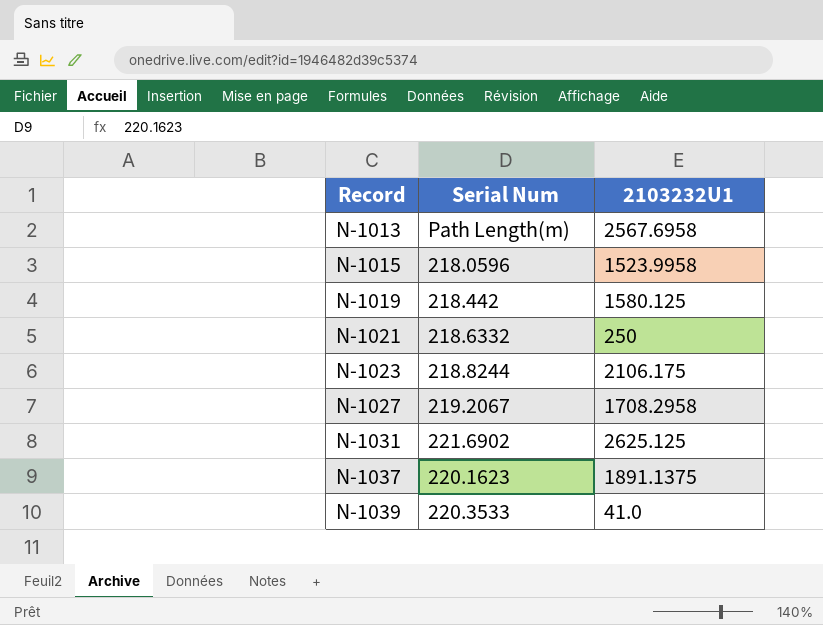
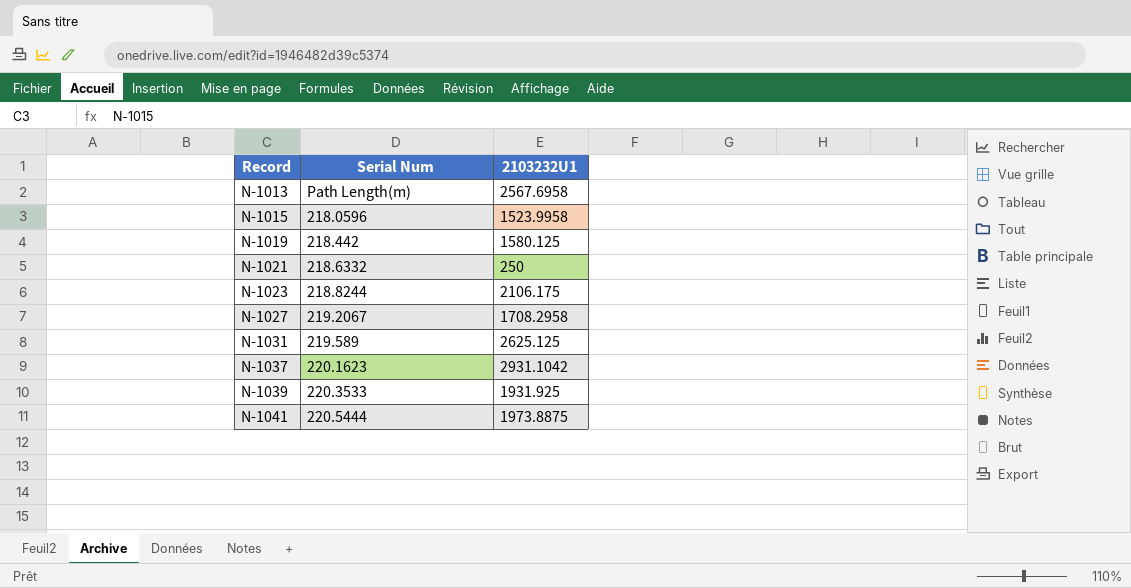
N-1031 | Serial Num: 221.6902 -> 219.589
N-1037 | 2103232U1: 1891.1375 -> 2931.1042
N-1039 | 2103232U1: 41.0 -> 1931.925
row N-1041: none -> 220.5444 | 1973.8875

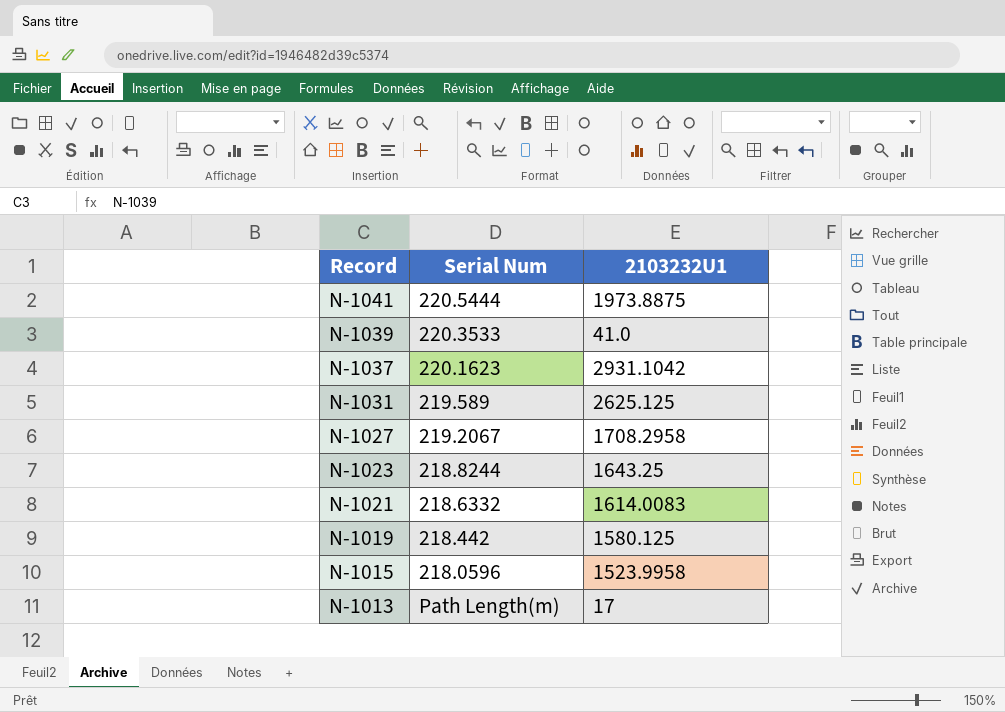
row order: Record ascending -> Record descending
N-1039 | 2103232U1: 1931.925 -> 41.0
N-1023 | 2103232U1: 2106.175 -> 1643.25
N-1021 | 2103232U1: 250 -> 1614.0083
N-1013 | 2103232U1: 2567.6958 -> 17

